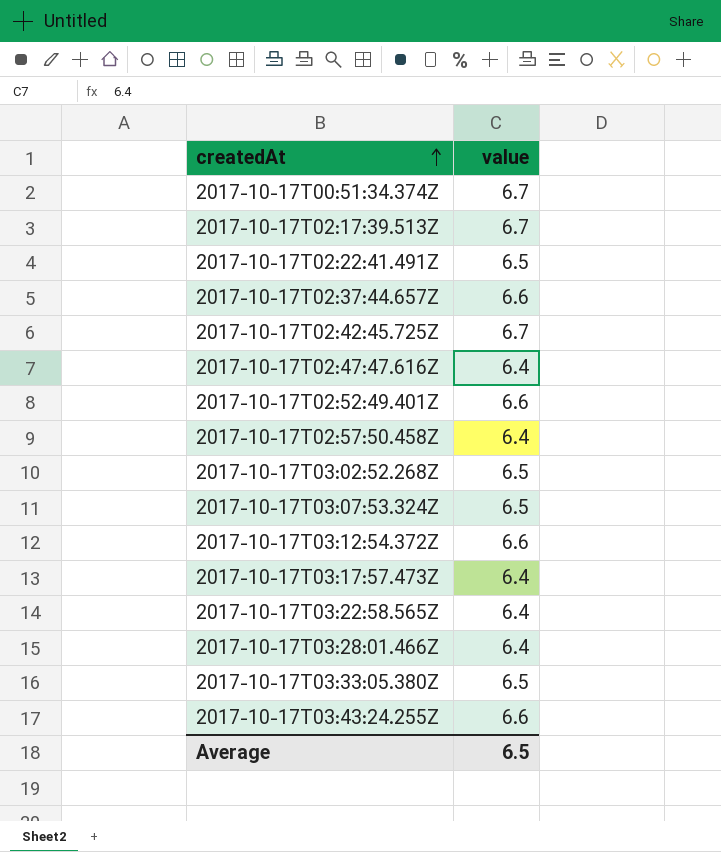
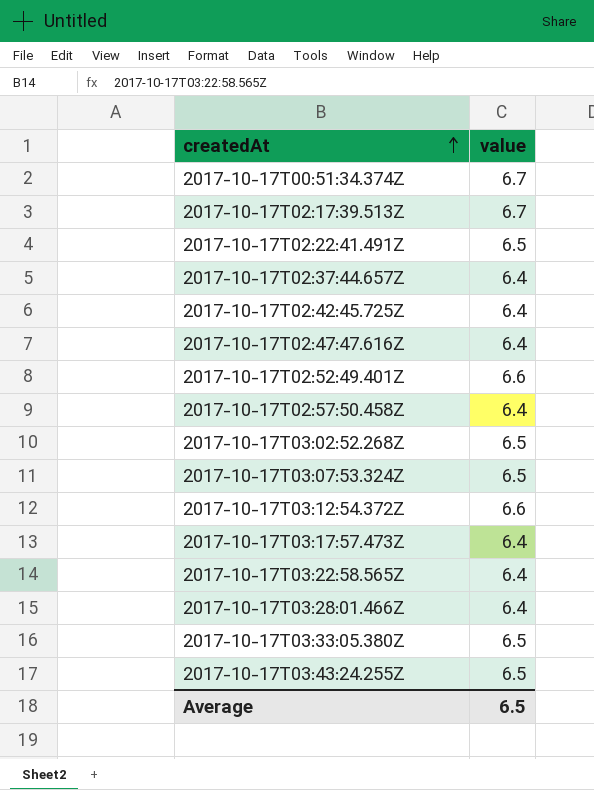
2017-10-17T02:37:44.657Z | value: 6.6 -> 6.4
2017-10-17T02:42:45.725Z | value: 6.7 -> 6.4
2017-10-17T03:43:24.255Z | value: 6.6 -> 6.5

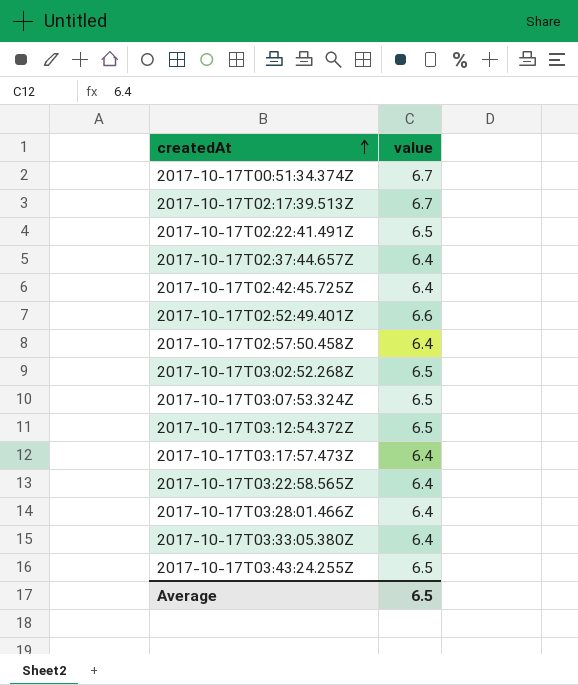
row 2017-10-17T02:47:47.616Z: 6.4 -> none
2017-10-17T03:12:54.372Z | value: 6.6 -> 6.5
2017-10-17T03:33:05.380Z | value: 6.5 -> 6.4

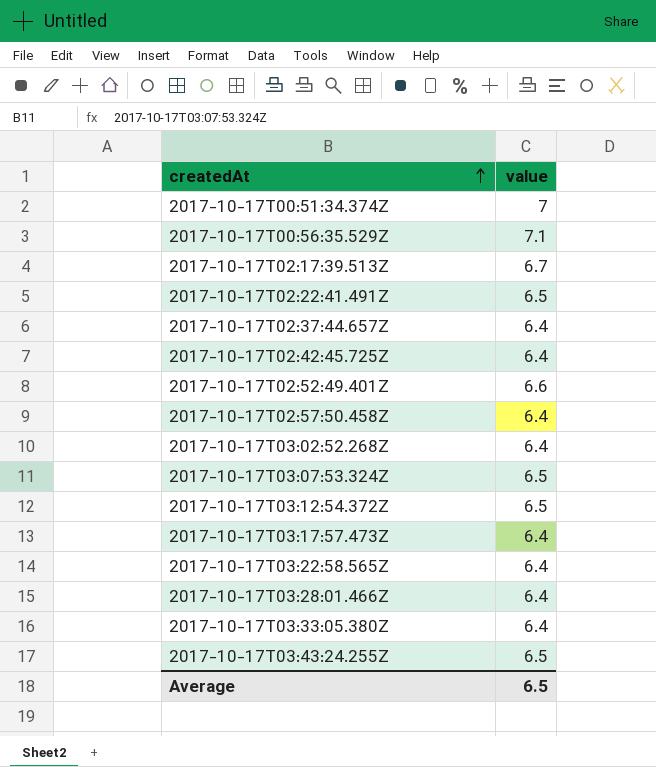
2017-10-17T00:51:34.374Z | value: 6.7 -> 7
row 2017-10-17T00:56:35.529Z: none -> 7.1
2017-10-17T03:02:52.268Z | value: 6.5 -> 6.4

